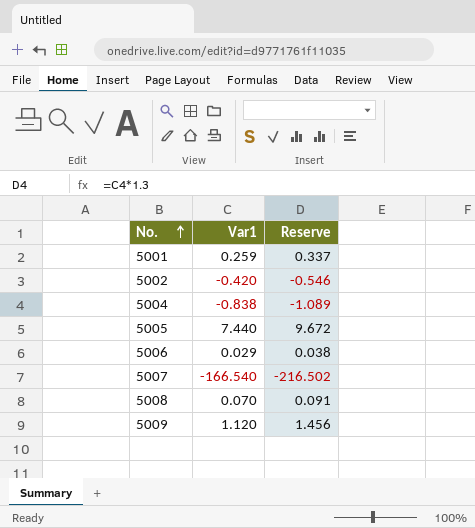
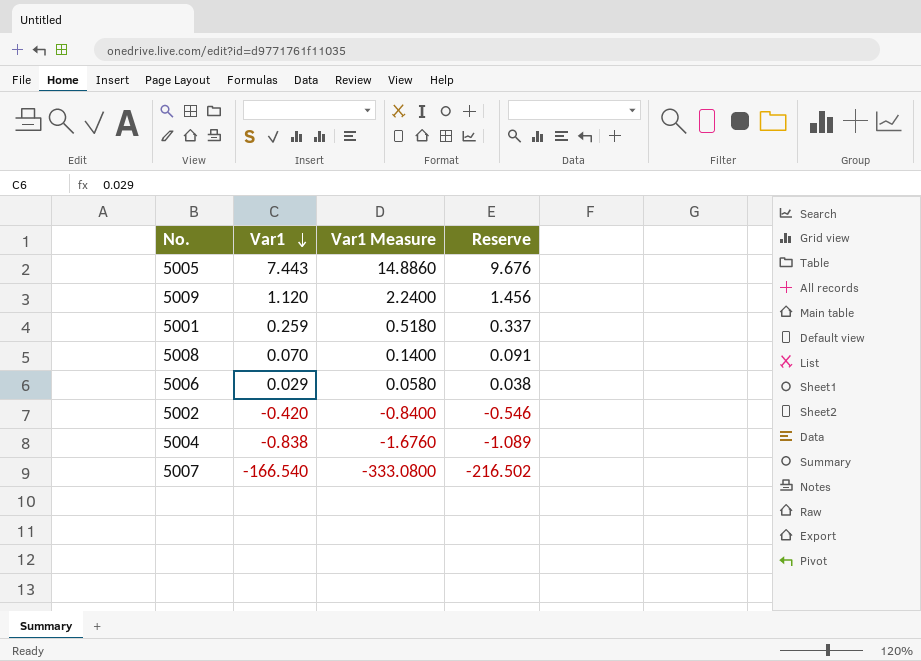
row order: No. ascending -> Var1 descending
column Var1 Measure | formula: none -> [Var1] * 2
5005 | Var1: 7.440 -> 7.443
5005 | Reserve: 9.672 -> 9.676

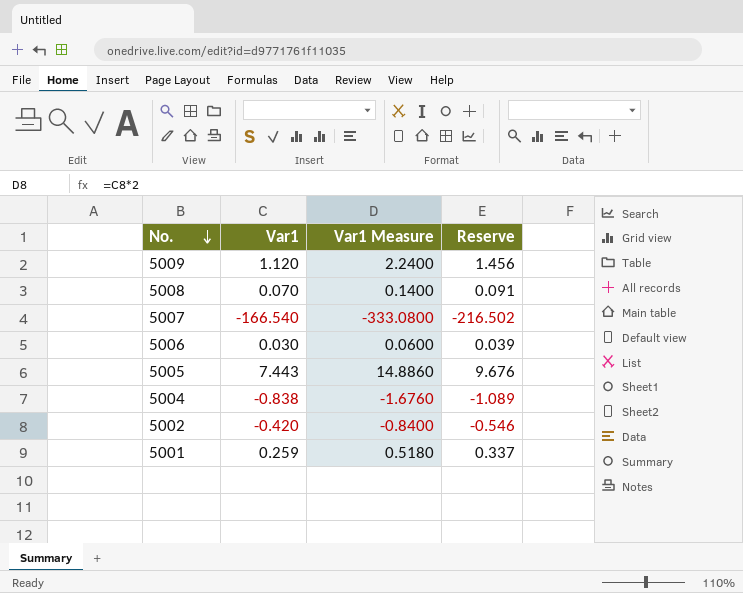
row order: Var1 descending -> No. descending
5006 | Var1: 0.029 -> 0.030
5006 | Var1 Measure: 0.0580 -> 0.0600
5006 | Reserve: 0.038 -> 0.039

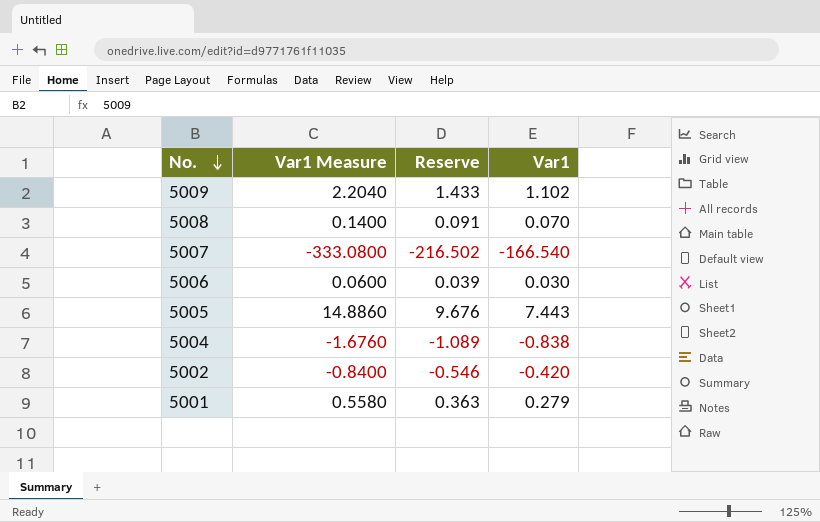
column Var1 | position: 2 -> 4
5009 | Var1 Measure: 2.2400 -> 2.2040
5009 | Reserve: 1.456 -> 1.433
5009 | Var1: 1.120 -> 1.102
5001 | Var1 Measure: 0.5180 -> 0.5580
5001 | Reserve: 0.337 -> 0.363
5001 | Var1: 0.259 -> 0.279

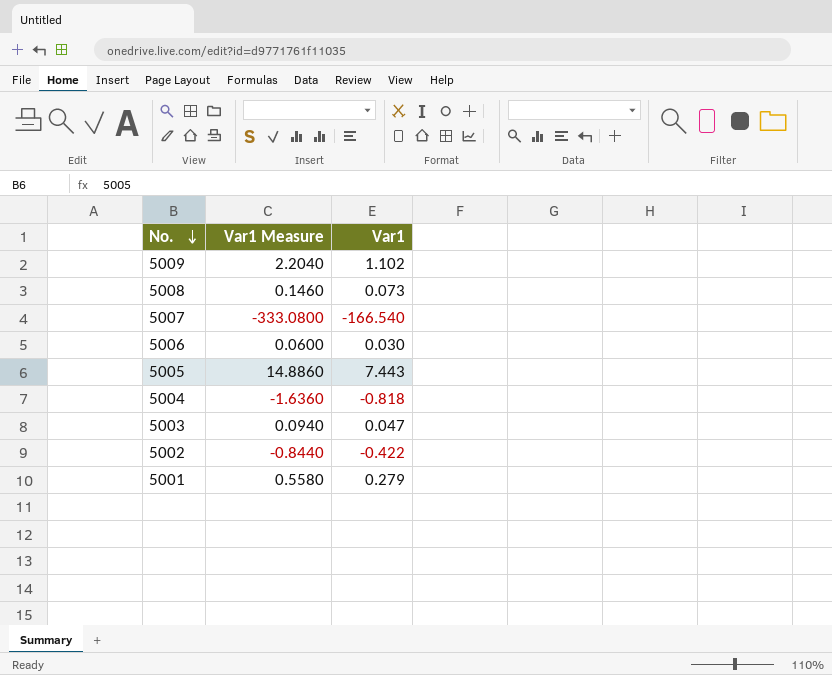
column Reserve | formula: [Var1] * 1.3 -> none
5008 | Var1 Measure: 0.1400 -> 0.1460
5008 | Var1: 0.070 -> 0.073
5004 | Var1 Measure: -1.6760 -> -1.6360
5004 | Var1: -0.838 -> -0.818
row 5003: none -> 0.0940 | 0.047
5002 | Var1 Measure: -0.8400 -> -0.8440
5002 | Var1: -0.420 -> -0.422

